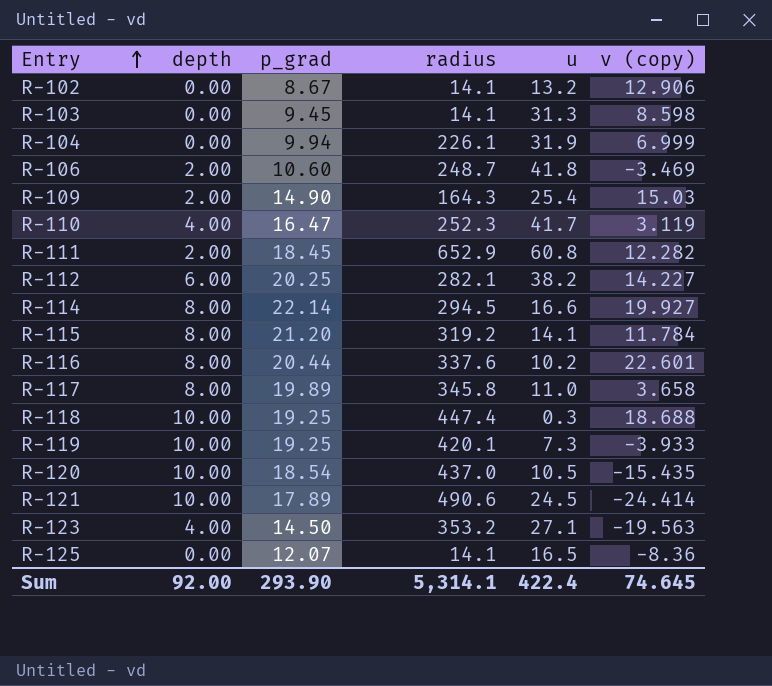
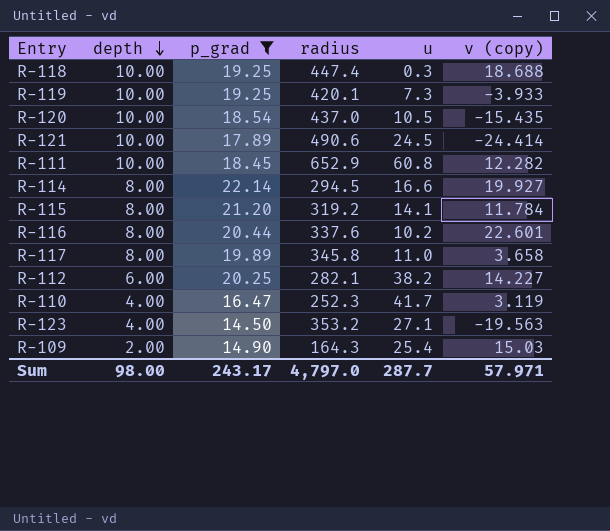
filter: none -> p_grad >= 14.50
row order: Entry ascending -> depth descending
R-111 | depth: 2.00 -> 10.00
Sum | depth: 92.00 -> 98.00
Sum | p_grad: 293.90 -> 243.17
Sum | radius: 5,314.1 -> 4,797.0
Sum | u: 422.4 -> 287.7
Sum | v (copy): 74.645 -> 57.971

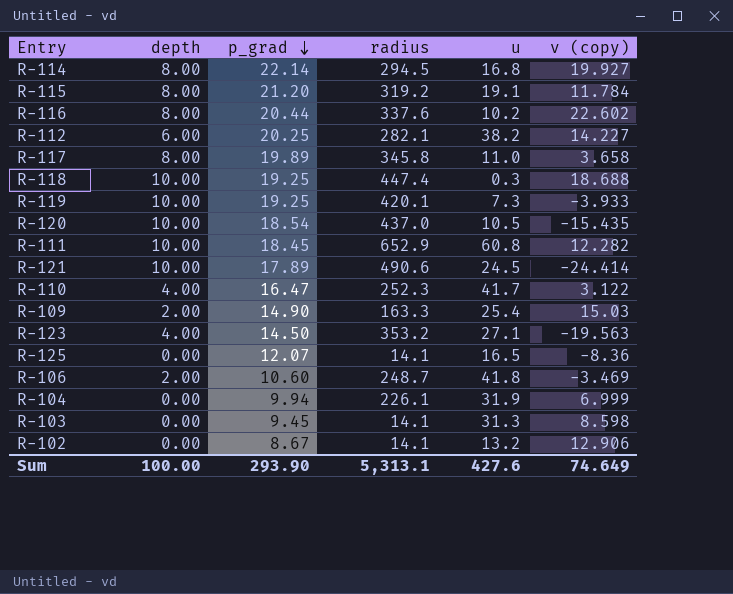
filter: p_grad >= 14.50 -> none
row order: depth descending -> p_grad descending
R-114 | u: 16.6 -> 16.8
R-115 | u: 14.1 -> 19.1
R-116 | v (copy): 22.601 -> 22.602
R-110 | v (copy): 3.119 -> 3.122
R-109 | radius: 164.3 -> 163.3
Sum | depth: 98.00 -> 100.00
Sum | p_grad: 243.17 -> 293.90
Sum | radius: 4,797.0 -> 5,313.1
Sum | u: 287.7 -> 427.6
Sum | v (copy): 57.971 -> 74.649

